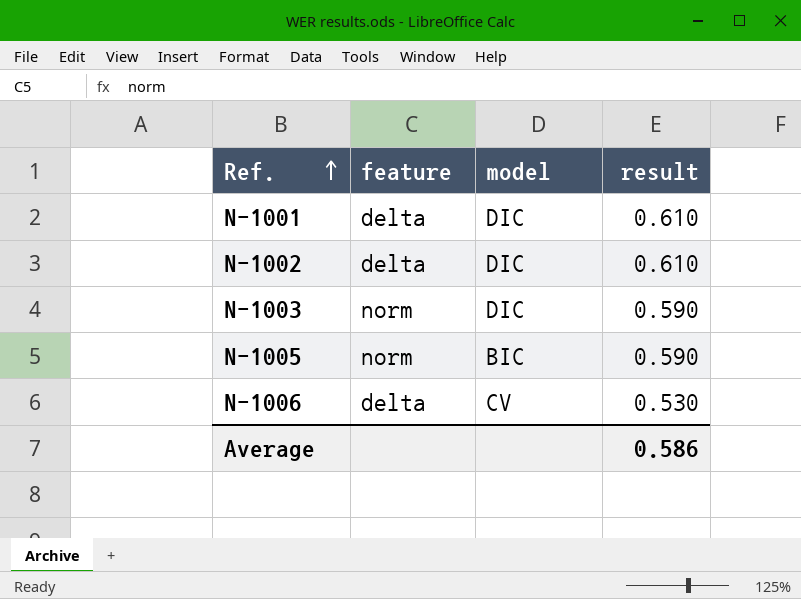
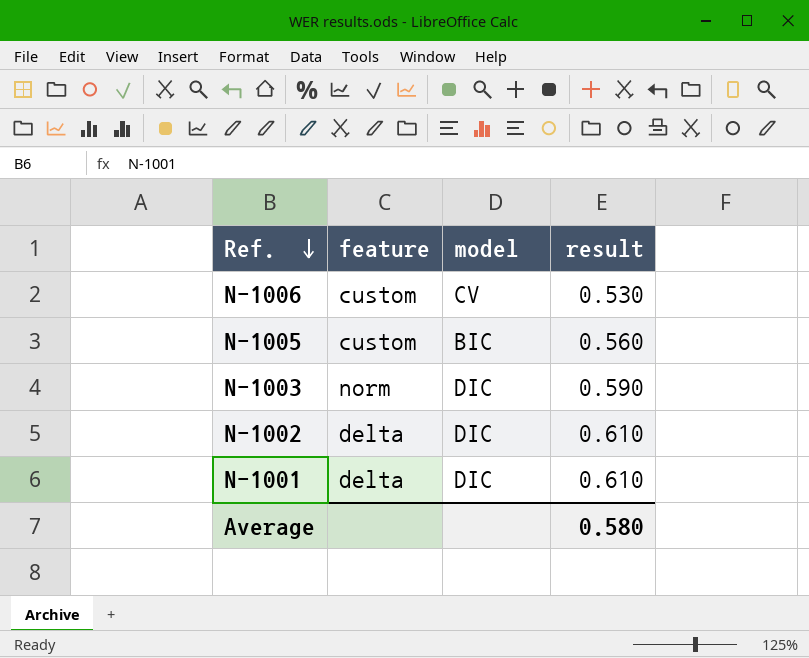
row order: Ref. ascending -> Ref. descending
N-1006 | feature: delta -> custom
N-1005 | feature: norm -> custom
N-1005 | result: 0.590 -> 0.560
Average | result: 0.586 -> 0.580

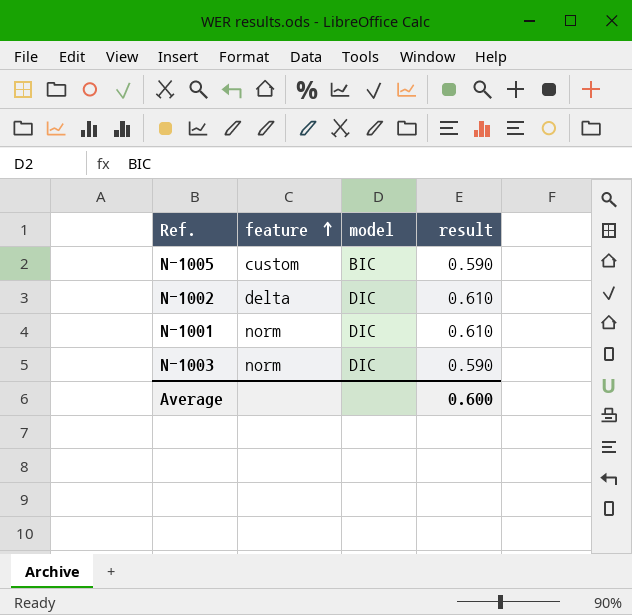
row order: Ref. descending -> feature ascending
row N-1006: custom | CV | 0.530 -> none
N-1005 | result: 0.560 -> 0.590
N-1001 | feature: delta -> norm
Average | result: 0.580 -> 0.600

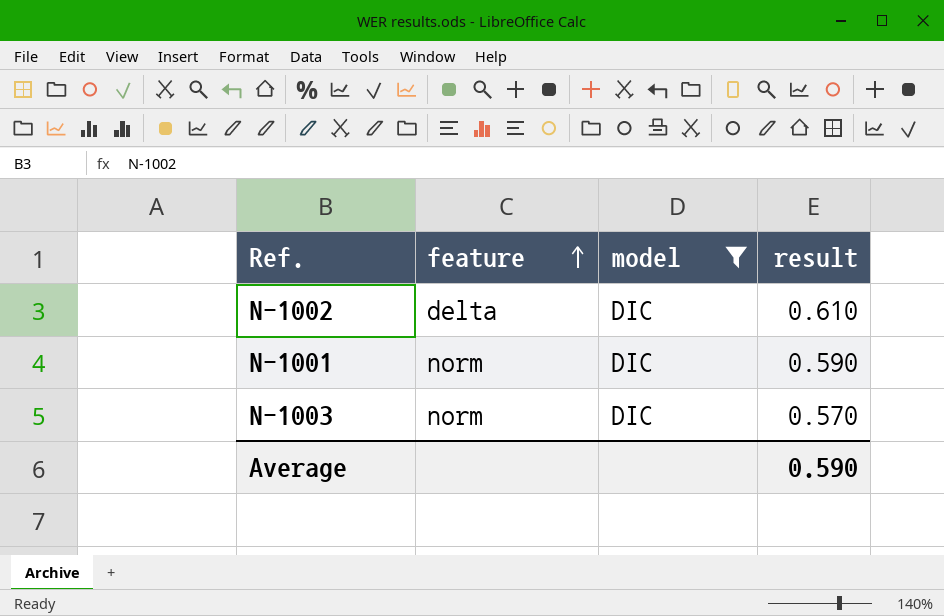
filter: none -> model = DIC
N-1001 | result: 0.610 -> 0.590
N-1003 | result: 0.590 -> 0.570
Average | result: 0.600 -> 0.590

